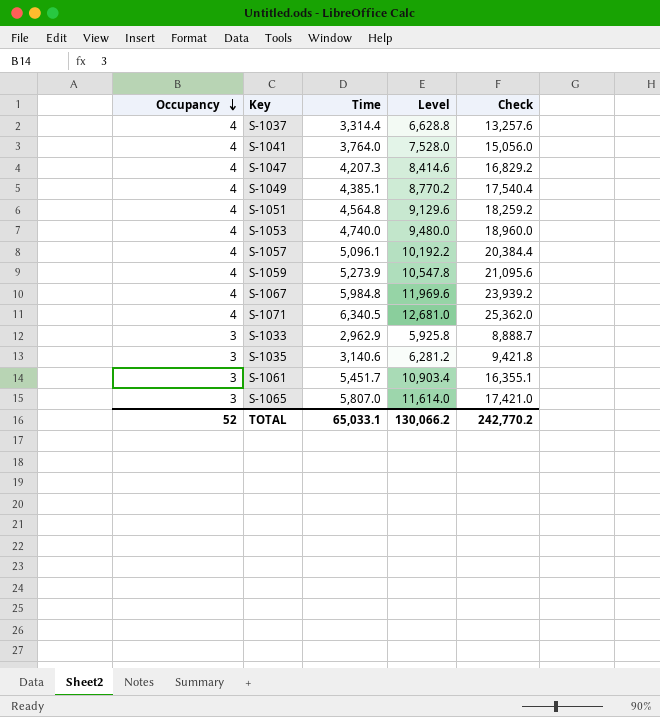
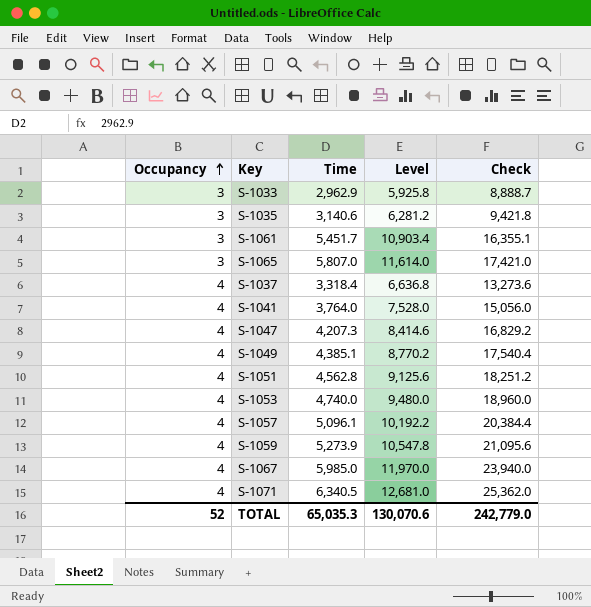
row order: Occupancy descending -> Occupancy ascending
S-1037 | Time: 3,314.4 -> 3,318.4
S-1037 | Level: 6,628.8 -> 6,636.8
S-1037 | Check: 13,257.6 -> 13,273.6
S-1051 | Time: 4,564.8 -> 4,562.8
S-1051 | Level: 9,129.6 -> 9,125.6
S-1051 | Check: 18,259.2 -> 18,251.2
S-1067 | Time: 5,984.8 -> 5,985.0
S-1067 | Level: 11,969.6 -> 11,970.0
S-1067 | Check: 23,939.2 -> 23,940.0
TOTAL | Time: 65,033.1 -> 65,035.3
TOTAL | Level: 130,066.2 -> 130,070.6
TOTAL | Check: 242,770.2 -> 242,779.0

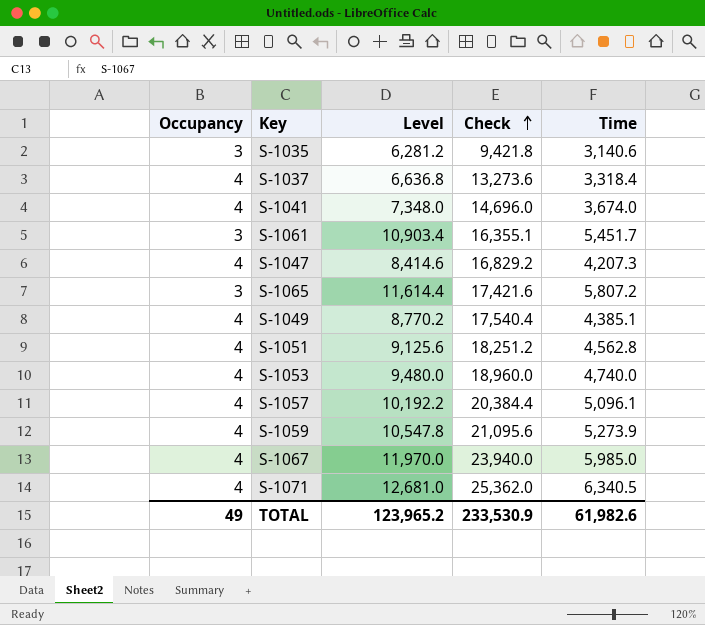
row order: Occupancy ascending -> Check ascending
column Time | position: 3 -> 5
row S-1033: 3 | 2,962.9 | 5,925.8 | 8,888.7 -> none
S-1041 | Level: 7,528.0 -> 7,348.0
S-1041 | Check: 15,056.0 -> 14,696.0
S-1041 | Time: 3,764.0 -> 3,674.0
S-1065 | Level: 11,614.0 -> 11,614.4
S-1065 | Check: 17,421.0 -> 17,421.6
S-1065 | Time: 5,807.0 -> 5,807.2
TOTAL | Occupancy: 52 -> 49
TOTAL | Level: 130,070.6 -> 123,965.2
TOTAL | Check: 242,779.0 -> 233,530.9
TOTAL | Time: 65,035.3 -> 61,982.6

